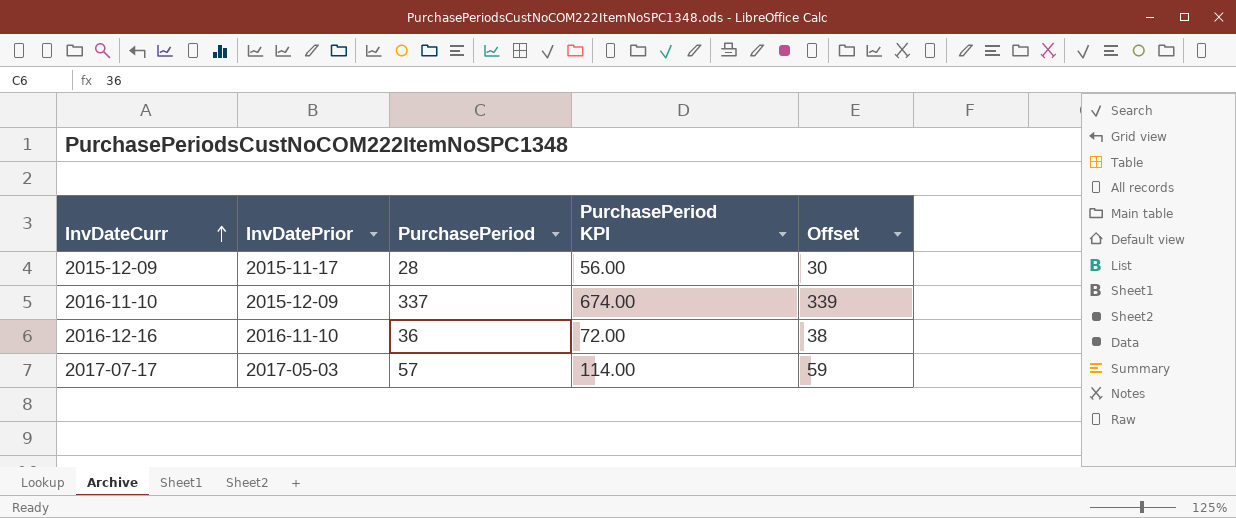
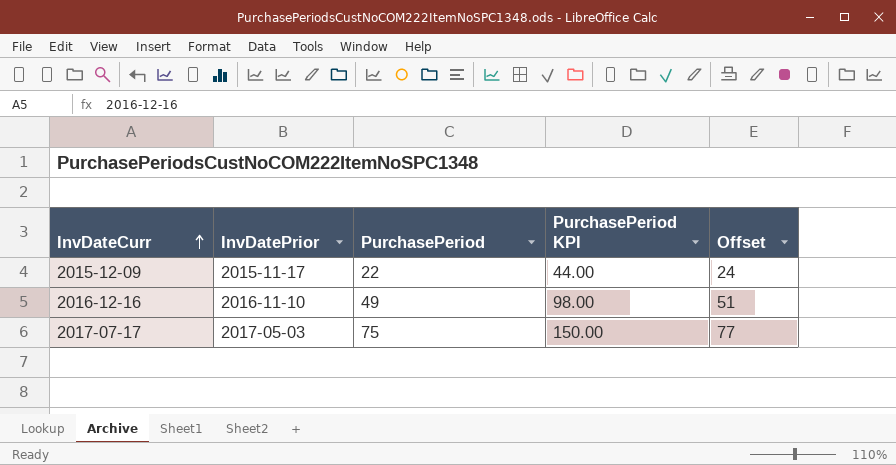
row 2016-11-10: 2015-12-09 | 337 | 674.00 | 339 -> none
2015-12-09 | PurchasePeriod: 28 -> 22
2015-12-09 | PurchasePeriod KPI: 56.00 -> 44.00
2015-12-09 | Offset: 30 -> 24
2016-12-16 | PurchasePeriod: 36 -> 49
2016-12-16 | PurchasePeriod KPI: 72.00 -> 98.00
2016-12-16 | Offset: 38 -> 51
2017-07-17 | PurchasePeriod: 57 -> 75
2017-07-17 | PurchasePeriod KPI: 114.00 -> 150.00
2017-07-17 | Offset: 59 -> 77

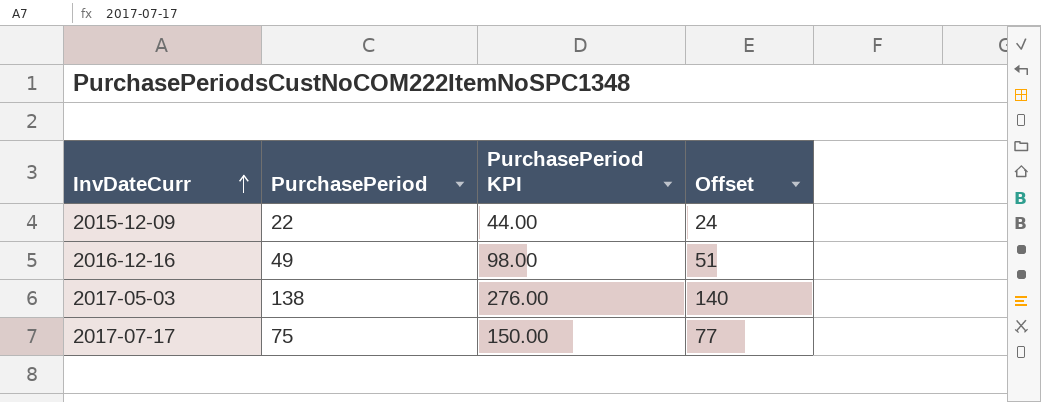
column InvDatePrior | position: 2 -> none
row 2017-05-03: none -> 138 | 276.00 | 140

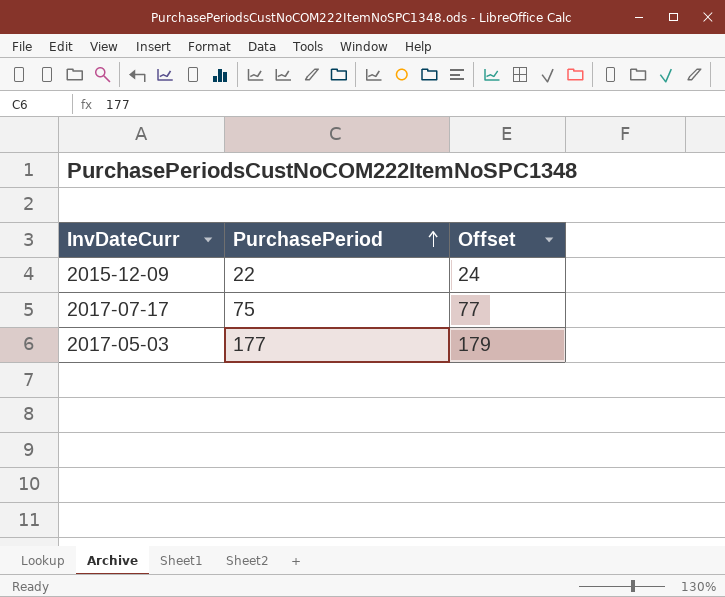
row order: InvDateCurr ascending -> PurchasePeriod ascending
column PurchasePeriod KPI | formula: [PurchasePeriod] * 2 -> none
row 2016-12-16: 49 | 98.00 | 51 -> none
2017-05-03 | PurchasePeriod: 138 -> 177
2017-05-03 | Offset: 140 -> 179

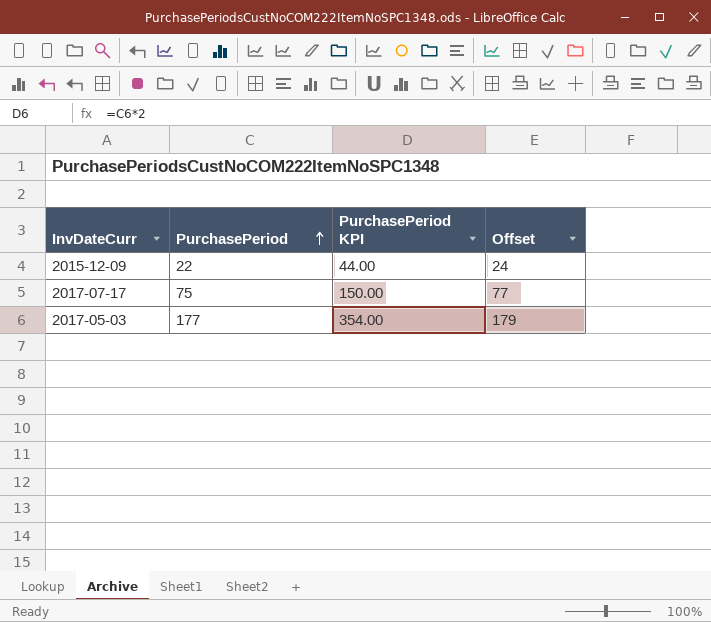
column PurchasePeriod KPI | formula: none -> [PurchasePeriod] * 2

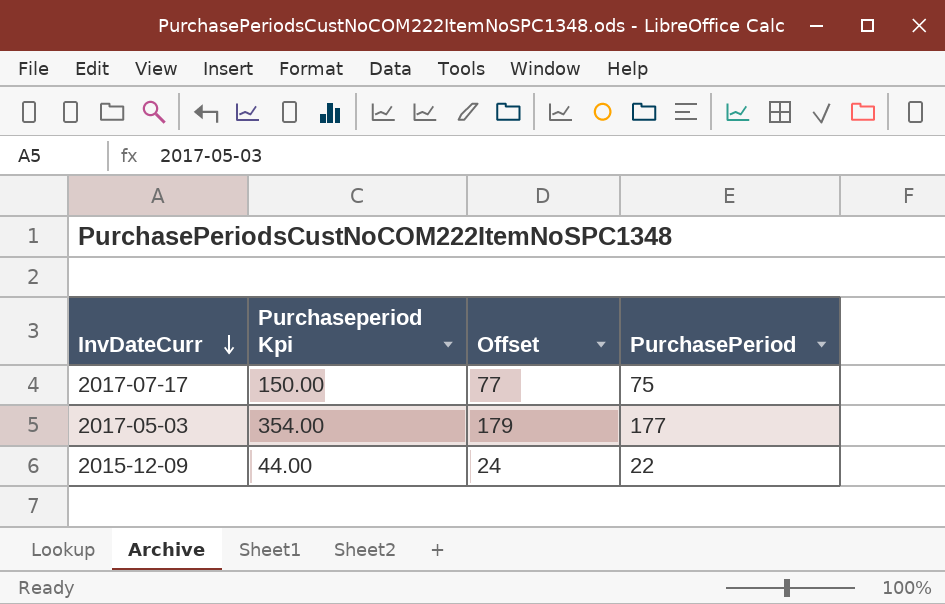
row order: PurchasePeriod ascending -> InvDateCurr descending
column name: PurchasePeriod KPI -> Purchaseperiod Kpi
column PurchasePeriod | position: 2 -> 4

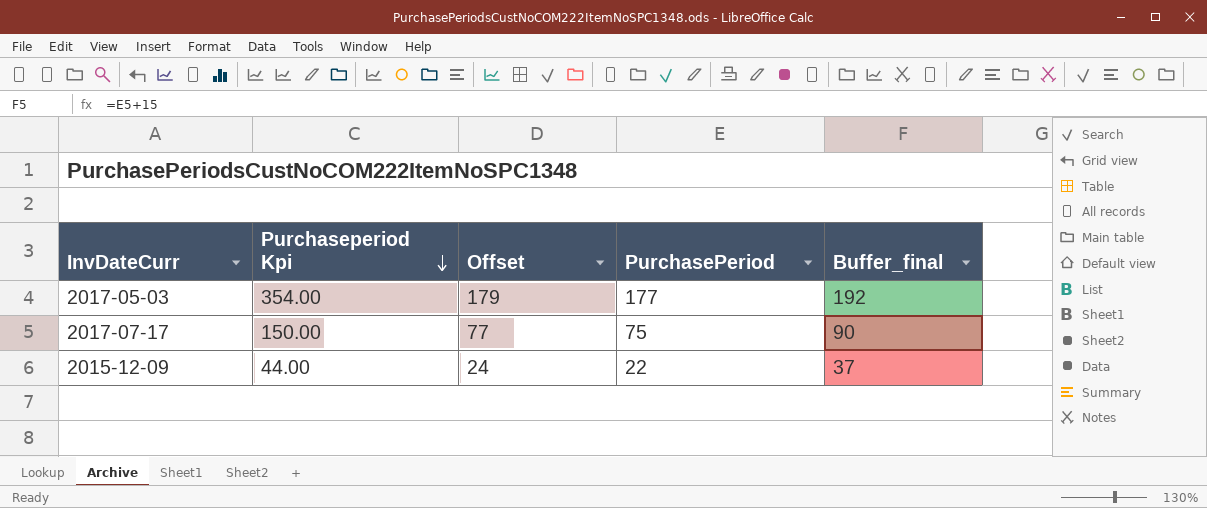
row order: InvDateCurr descending -> Purchaseperiod Kpi descending
column Buffer_final | formula: none -> [PurchasePeriod] + 15

